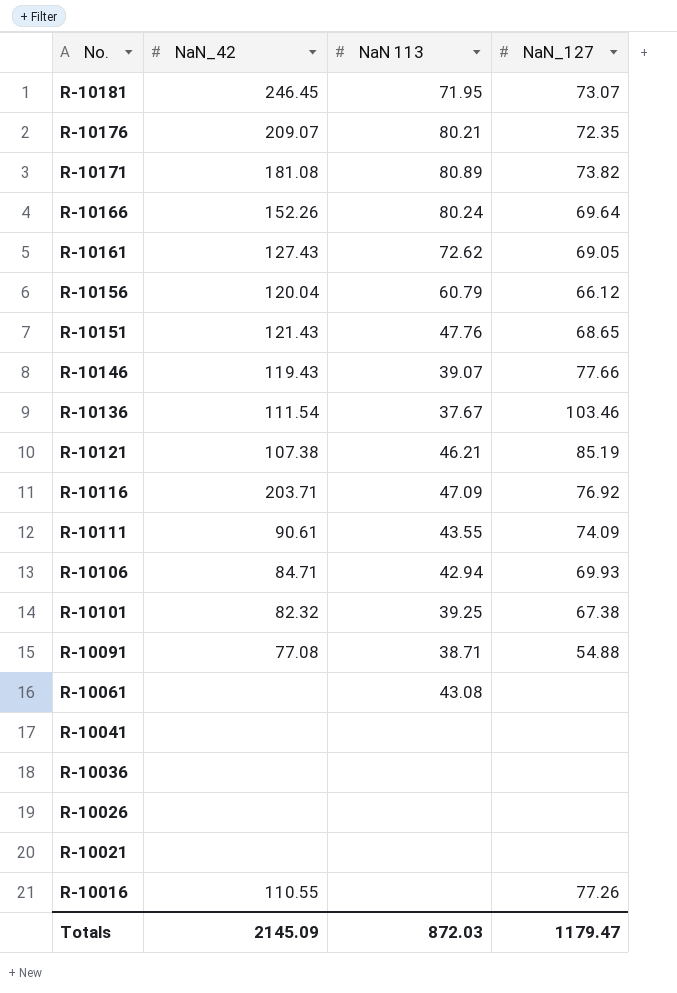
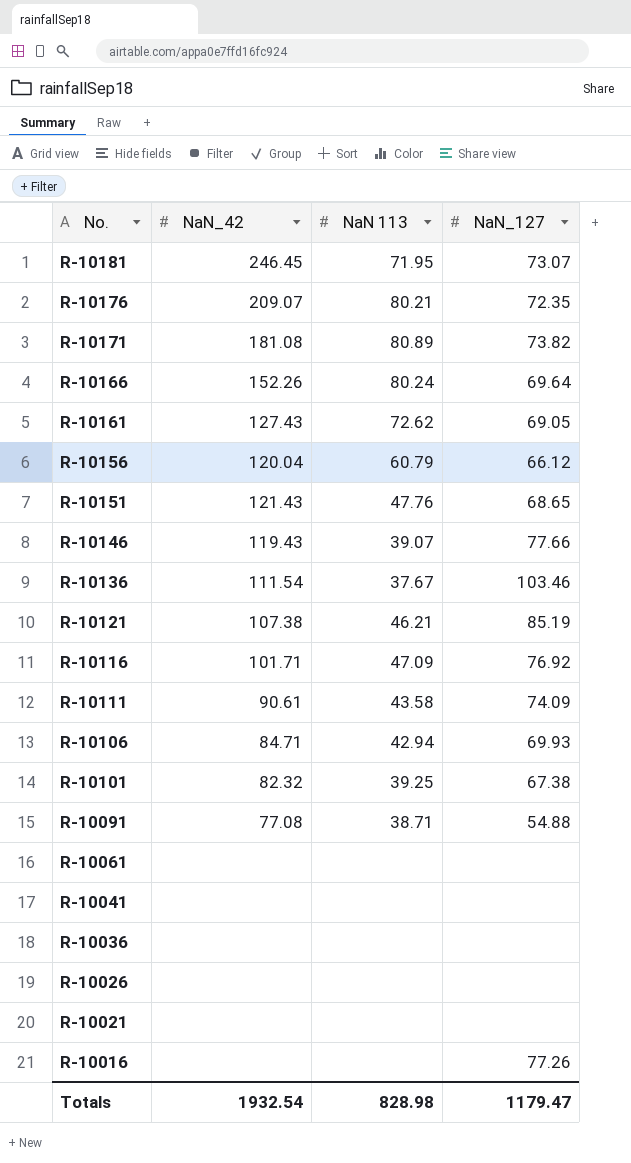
R-10116 | NaN_42: 203.71 -> 101.71
R-10111 | NaN 113: 43.55 -> 43.58
R-10061 | NaN 113: 43.08 -> none
R-10016 | NaN_42: 110.55 -> none
Totals | NaN_42: 2145.09 -> 1932.54
Totals | NaN 113: 872.03 -> 828.98

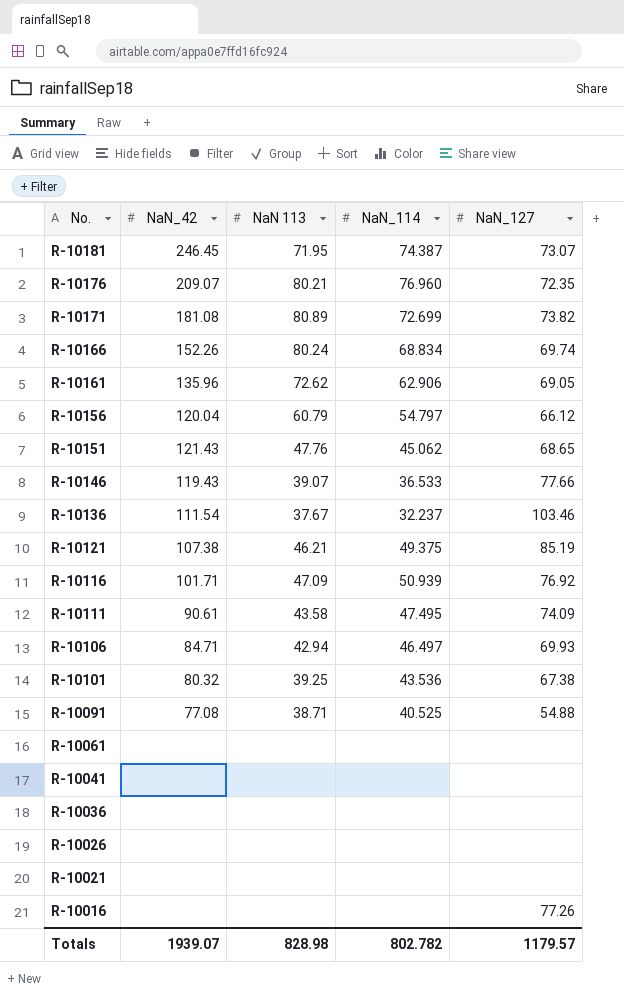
column NaN_114 | position: none -> 4
R-10166 | NaN_127: 69.64 -> 69.74
R-10161 | NaN_42: 127.43 -> 135.96
R-10101 | NaN_42: 82.32 -> 80.32
Totals | NaN_42: 1932.54 -> 1939.07
Totals | NaN_127: 1179.47 -> 1179.57

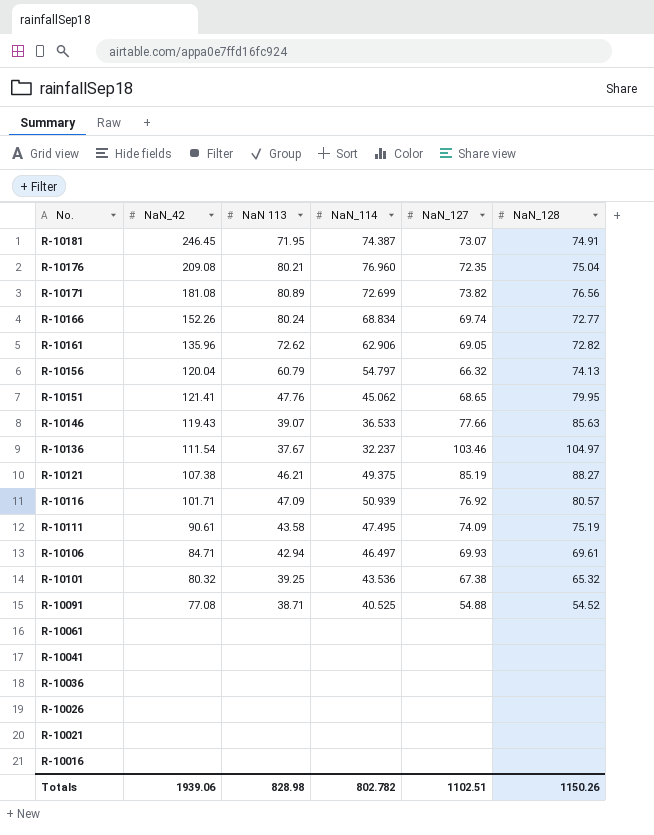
column NaN_128 | position: none -> 6
R-10176 | NaN_42: 209.07 -> 209.08
R-10156 | NaN_127: 66.12 -> 66.32
R-10151 | NaN_42: 121.43 -> 121.41
R-10016 | NaN_127: 77.26 -> none
Totals | NaN_42: 1939.07 -> 1939.06
Totals | NaN_127: 1179.57 -> 1102.51

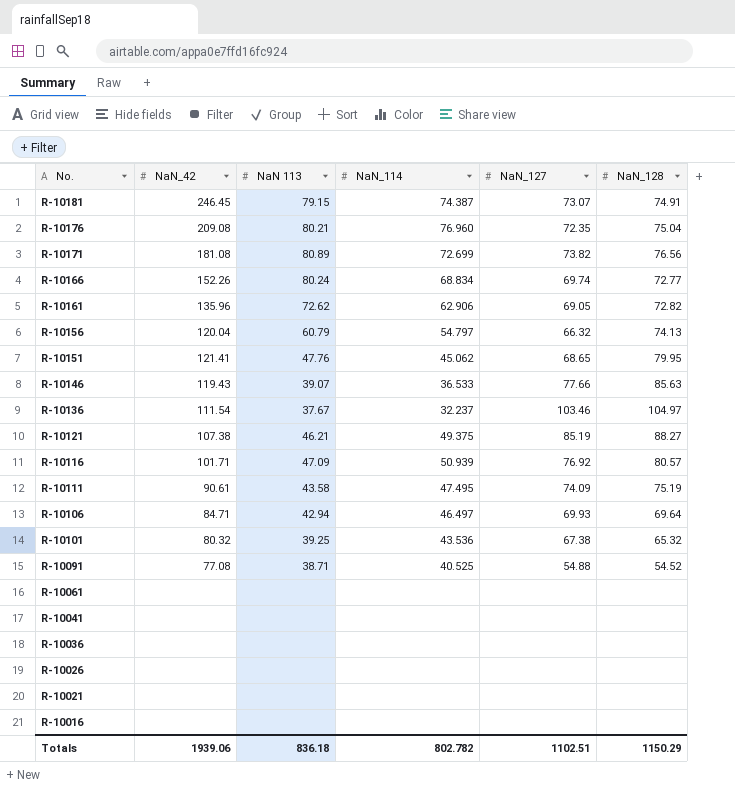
R-10181 | NaN 113: 71.95 -> 79.15
R-10106 | NaN_128: 69.61 -> 69.64
Totals | NaN 113: 828.98 -> 836.18
Totals | NaN_128: 1150.26 -> 1150.29

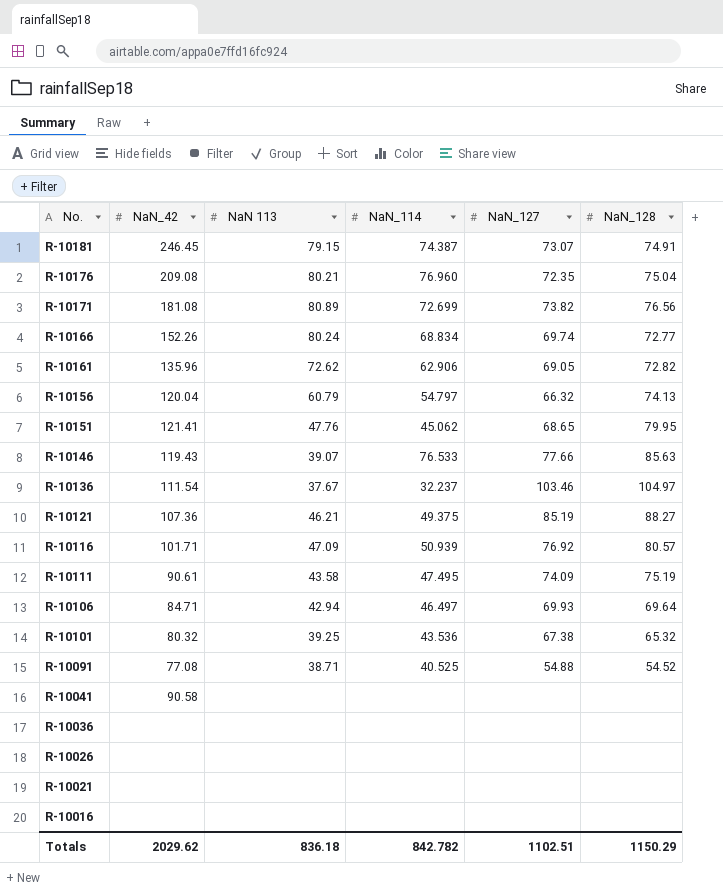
row R-10061: none | none | none | none | none -> none
R-10146 | NaN_114: 36.533 -> 76.533
R-10121 | NaN_42: 107.38 -> 107.36
R-10041 | NaN_42: none -> 90.58
Totals | NaN_42: 1939.06 -> 2029.62
Totals | NaN_114: 802.782 -> 842.782

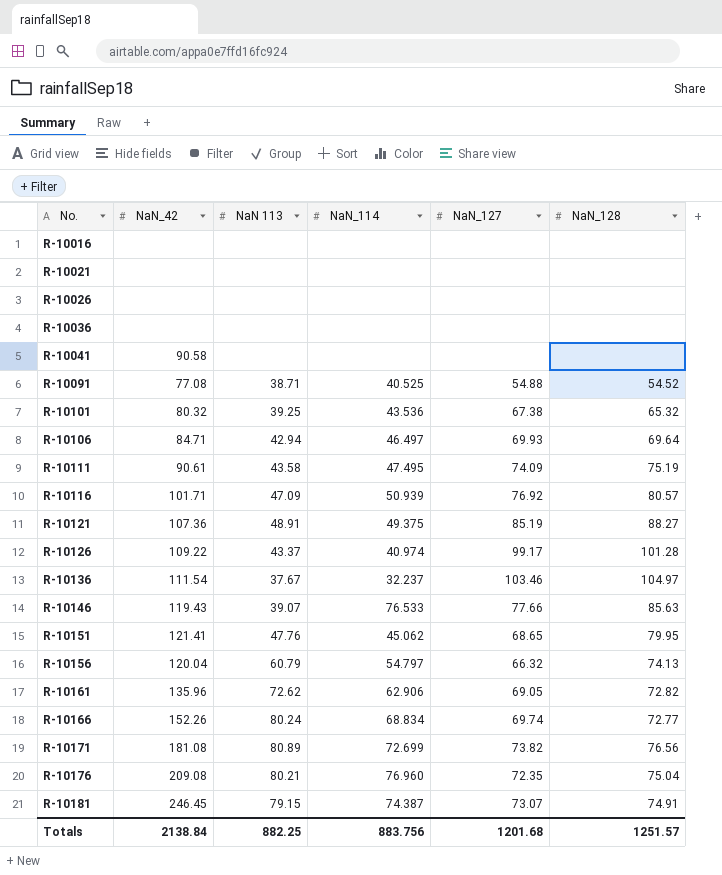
row order: No. descending -> No. ascending
R-10121 | NaN 113: 46.21 -> 48.91
row R-10126: none -> 109.22 | 43.37 | 40.974 | 99.17 | 101.28
Totals | NaN_42: 2029.62 -> 2138.84
Totals | NaN 113: 836.18 -> 882.25
Totals | NaN_114: 842.782 -> 883.756
Totals | NaN_127: 1102.51 -> 1201.68
Totals | NaN_128: 1150.29 -> 1251.57

